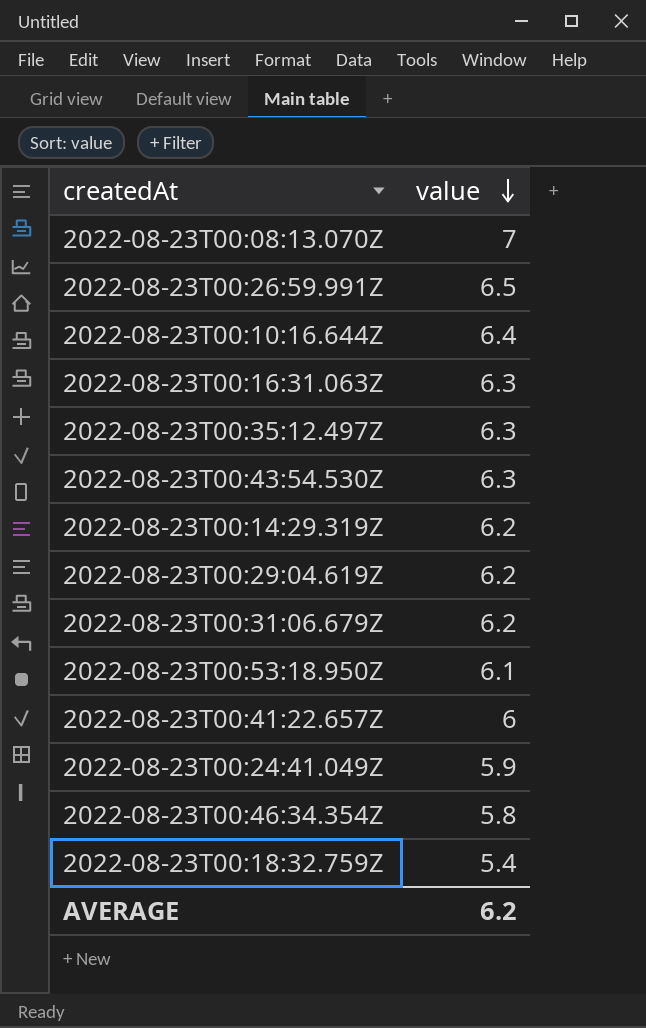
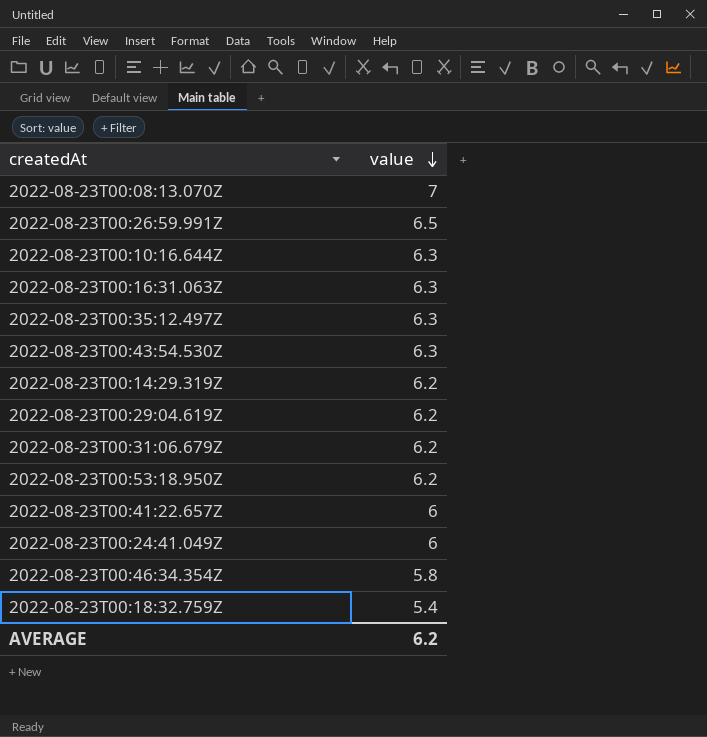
2022-08-23T00:10:16.644Z | value: 6.4 -> 6.3
2022-08-23T00:53:18.950Z | value: 6.1 -> 6.2
2022-08-23T00:24:41.049Z | value: 5.9 -> 6

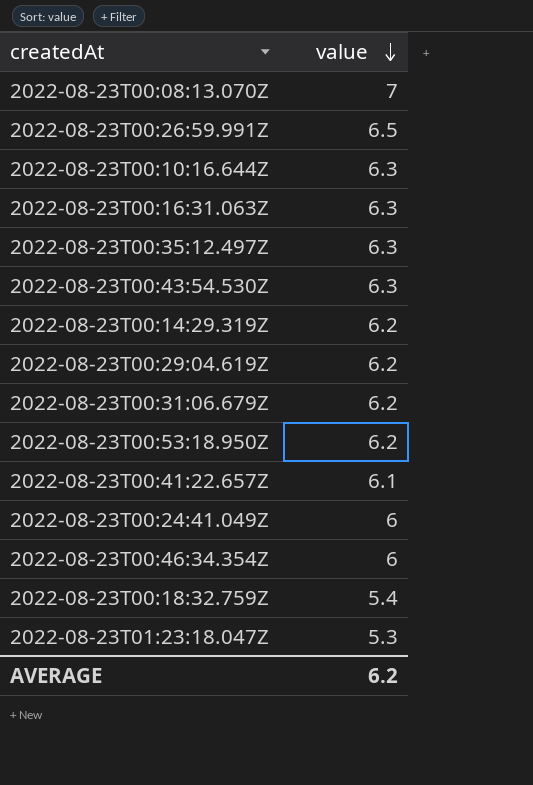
2022-08-23T00:41:22.657Z | value: 6 -> 6.1
2022-08-23T00:46:34.354Z | value: 5.8 -> 6
row 2022-08-23T01:23:18.047Z: none -> 5.3

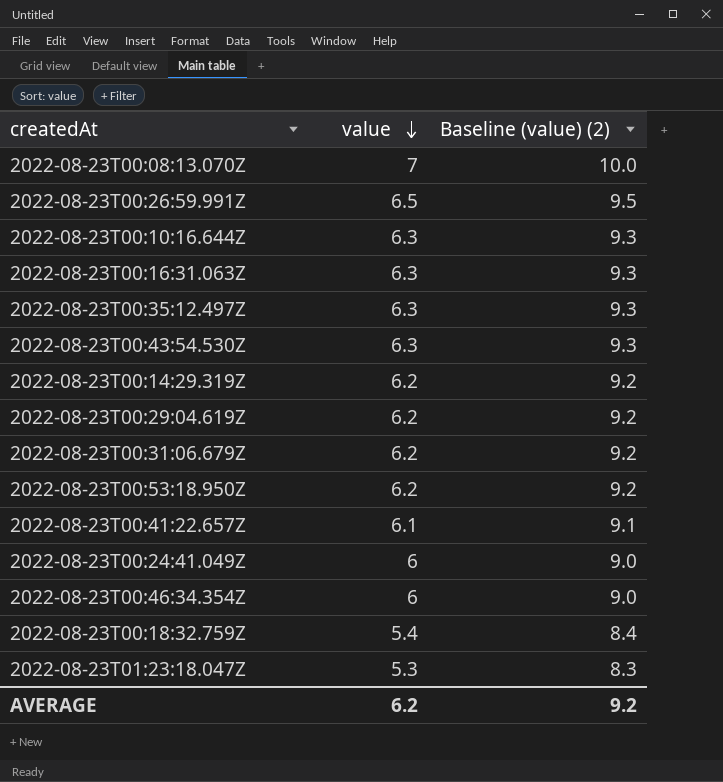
column Baseline (value) (2) | formula: none -> [value] + 3

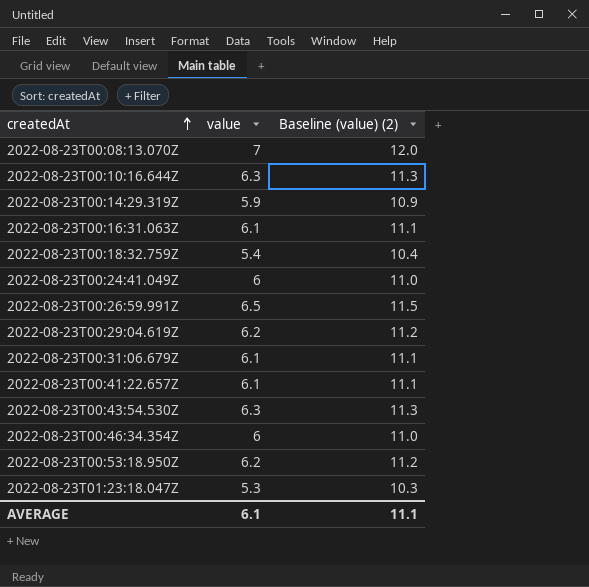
row order: value descending -> createdAt ascending
column Baseline (value) (2) | formula: [value] + 3 -> [value] + 5
row 2022-08-23T00:35:12.497Z: 6.3 | 9.3 -> none
2022-08-23T00:14:29.319Z | value: 6.2 -> 5.9
2022-08-23T00:16:31.063Z | value: 6.3 -> 6.1
2022-08-23T00:31:06.679Z | value: 6.2 -> 6.1
AVERAGE | value: 6.2 -> 6.1
AVERAGE | Baseline (value) (2): 9.2 -> 11.1

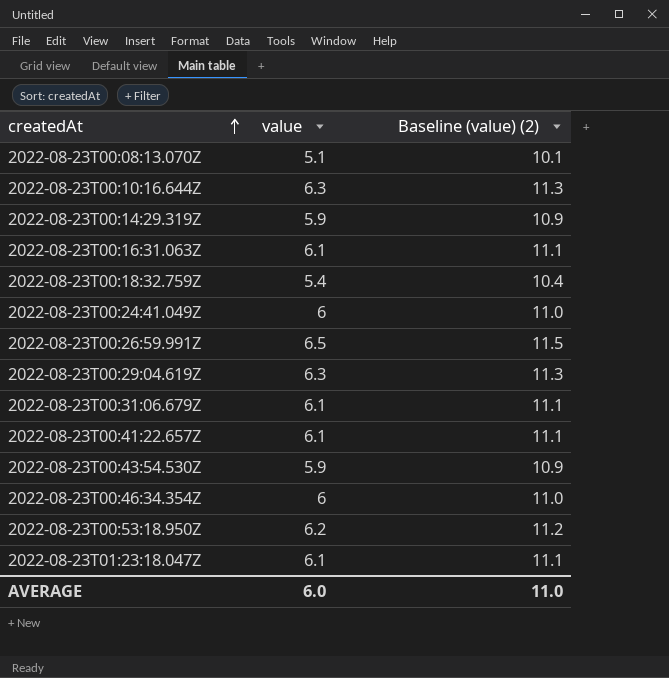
2022-08-23T00:08:13.070Z | value: 7 -> 5.1
2022-08-23T00:08:13.070Z | Baseline (value) (2): 12.0 -> 10.1
2022-08-23T00:29:04.619Z | value: 6.2 -> 6.3
2022-08-23T00:29:04.619Z | Baseline (value) (2): 11.2 -> 11.3
2022-08-23T00:43:54.530Z | value: 6.3 -> 5.9
2022-08-23T00:43:54.530Z | Baseline (value) (2): 11.3 -> 10.9
2022-08-23T01:23:18.047Z | value: 5.3 -> 6.1
2022-08-23T01:23:18.047Z | Baseline (value) (2): 10.3 -> 11.1
AVERAGE | value: 6.1 -> 6.0
AVERAGE | Baseline (value) (2): 11.1 -> 11.0

